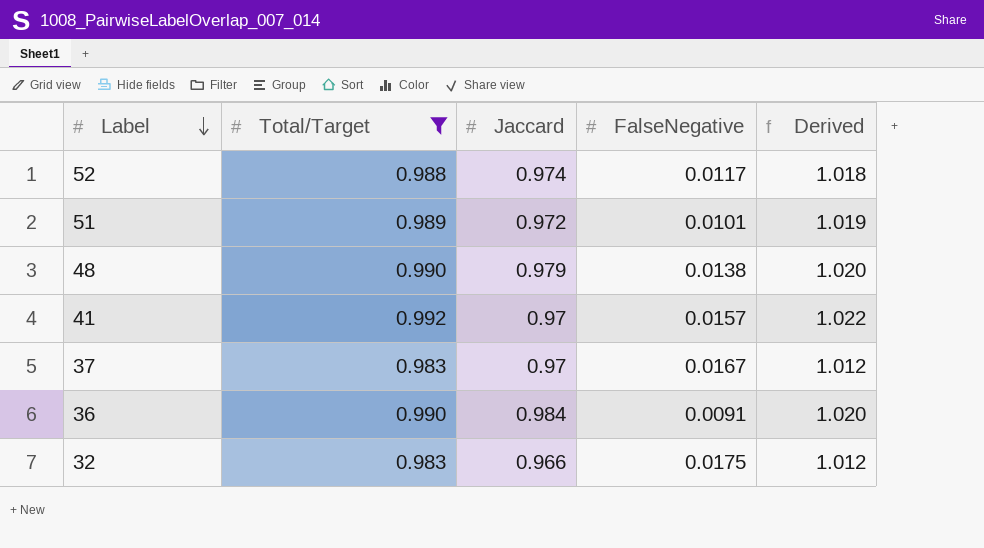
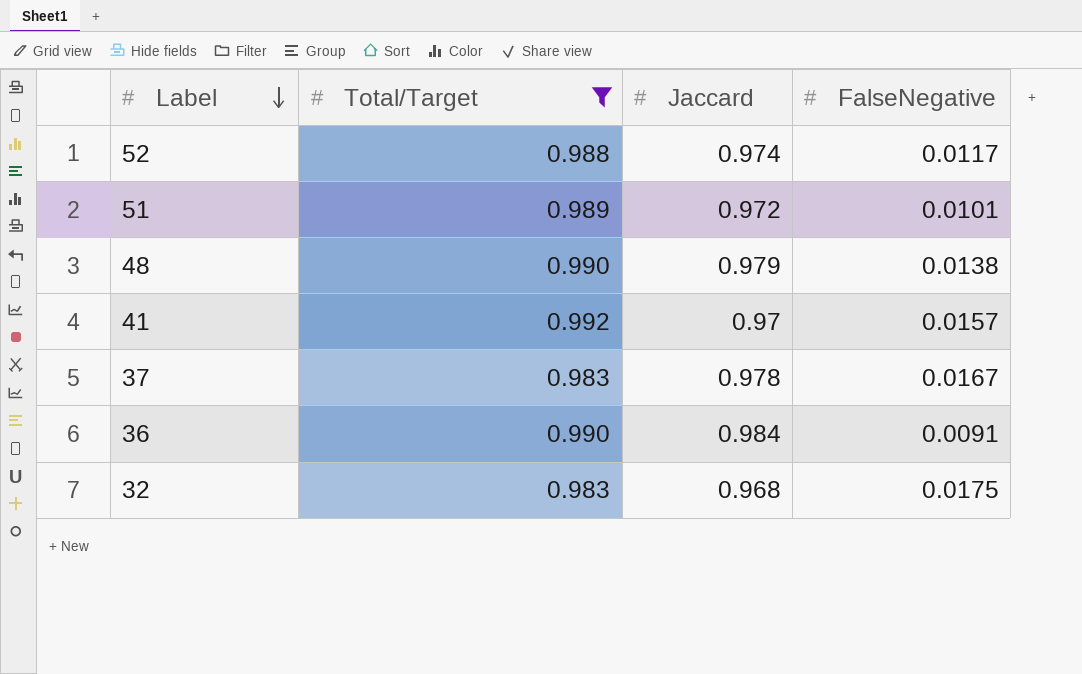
column Derived | formula: [Total/Target] * 1.03 -> none
37 | Jaccard: 0.97 -> 0.978
32 | Jaccard: 0.966 -> 0.968

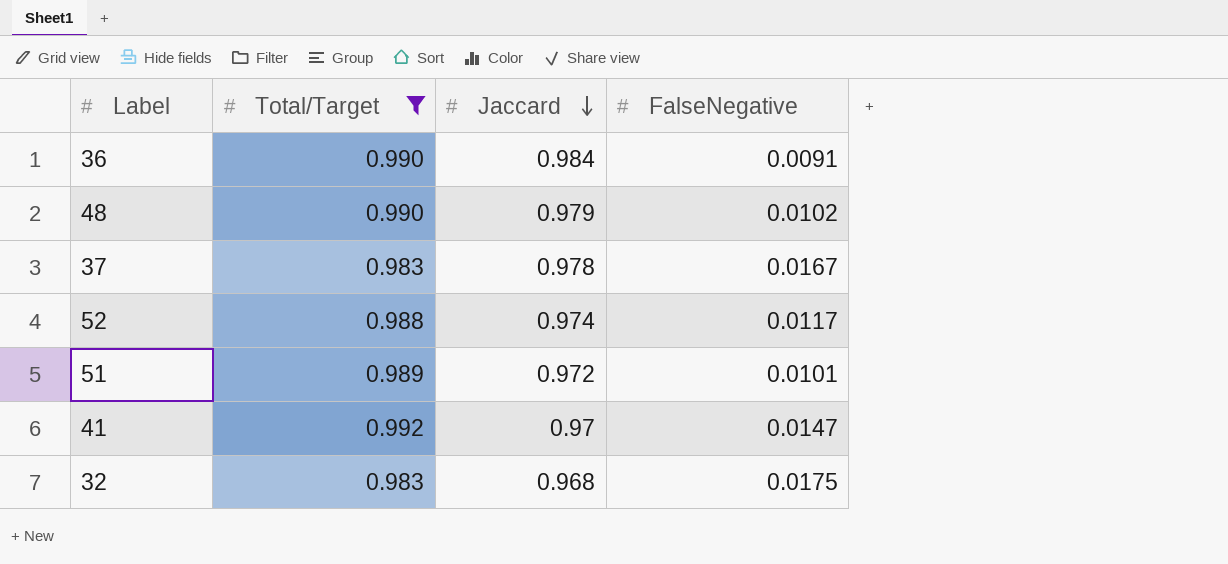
row order: Label descending -> Jaccard descending
48 | FalseNegative: 0.0138 -> 0.0102
41 | FalseNegative: 0.0157 -> 0.0147

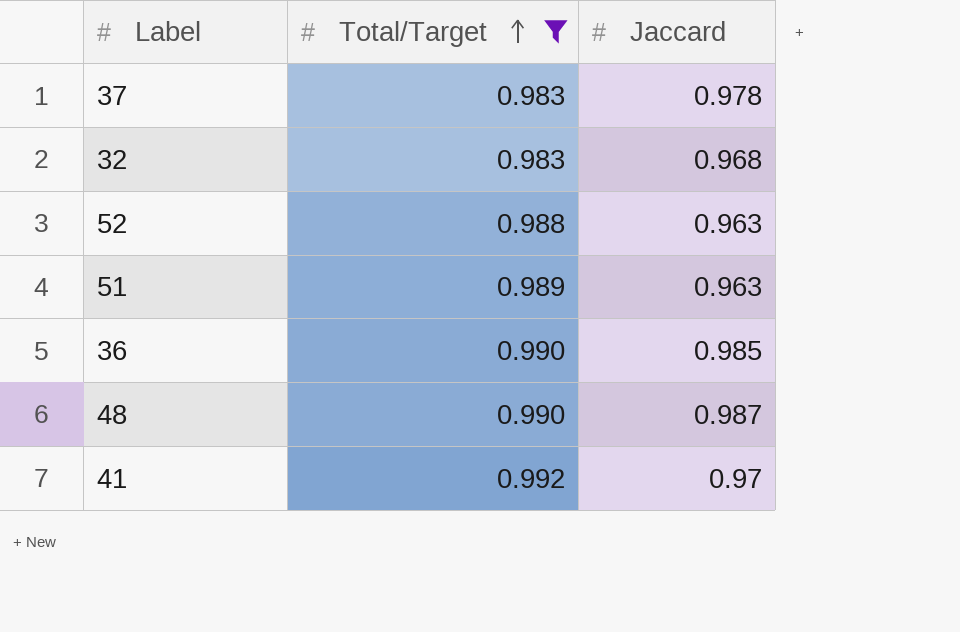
row order: Jaccard descending -> Total/Target ascending
column FalseNegative | position: 4 -> none
52 | Jaccard: 0.974 -> 0.963
51 | Jaccard: 0.972 -> 0.963
36 | Jaccard: 0.984 -> 0.985
48 | Jaccard: 0.979 -> 0.987

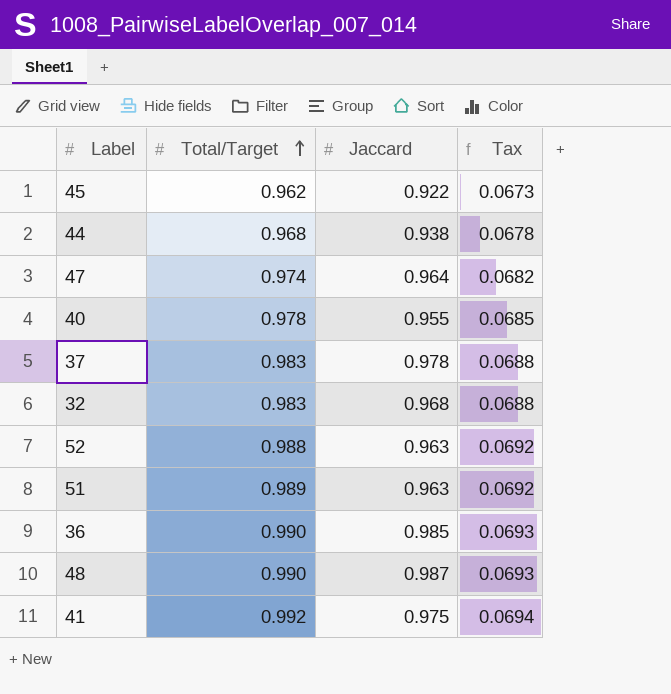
filter: Total/Target >= 0.983 -> none
column Tax | formula: none -> [Total/Target] * 0.07
41 | Jaccard: 0.97 -> 0.975

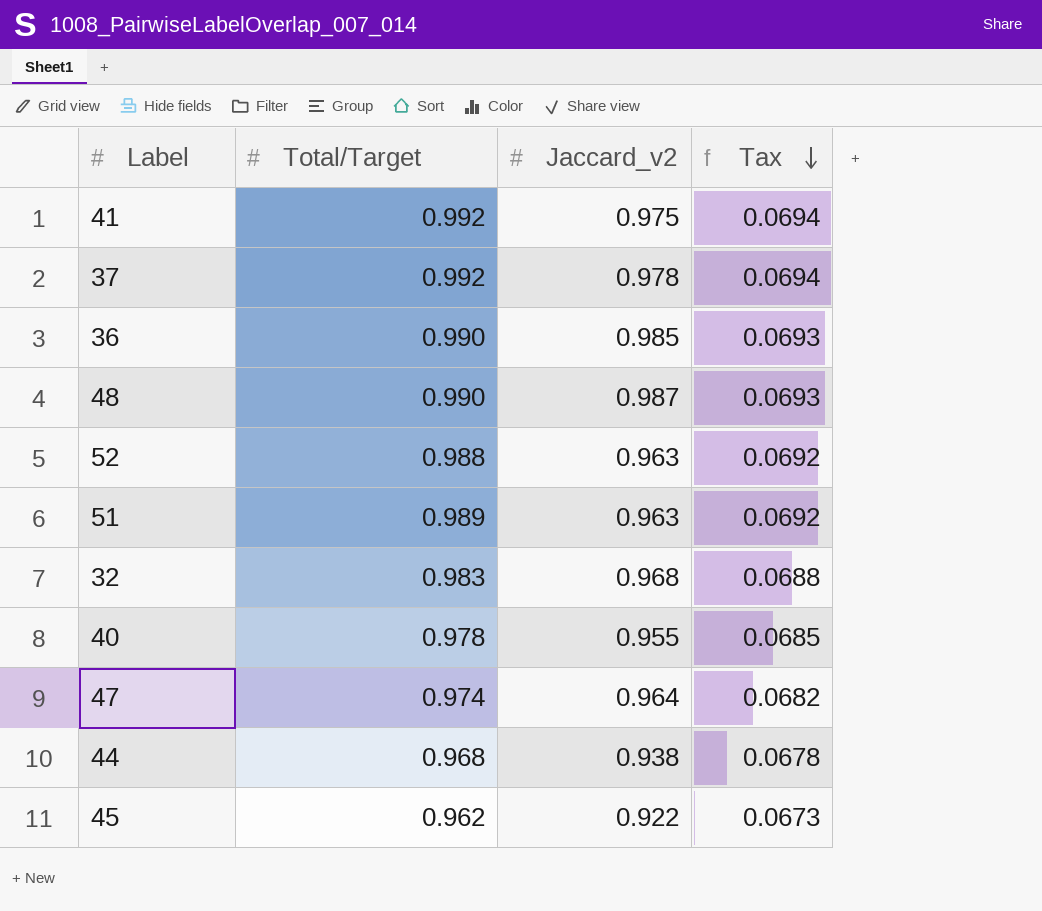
row order: Total/Target ascending -> Tax descending
column name: Jaccard -> Jaccard_v2
37 | Total/Target: 0.983 -> 0.992
37 | Tax: 0.0688 -> 0.0694

